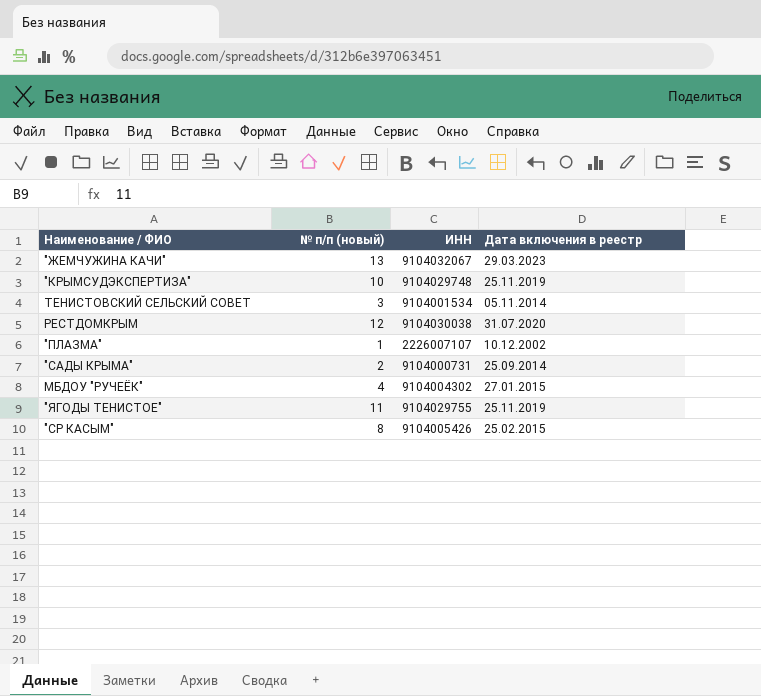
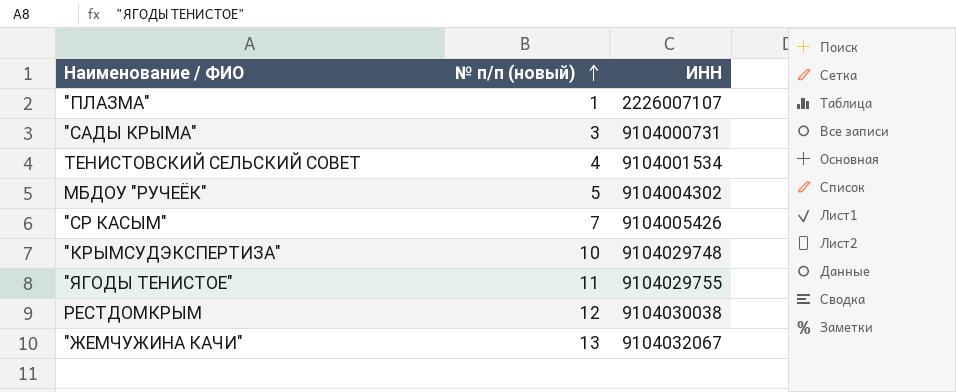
row order: none -> № п/п (новый) ascending
column Дата включения в реестр | position: 4 -> none
"САДЫ КРЫМА" | № п/п (новый): 2 -> 3
ТЕНИСТОВСКИЙ СЕЛЬСКИЙ СОВЕТ | № п/п (новый): 3 -> 4
МБДОУ "РУЧЕЁК" | № п/п (новый): 4 -> 5
"СР КАСЫМ" | № п/п (новый): 8 -> 7

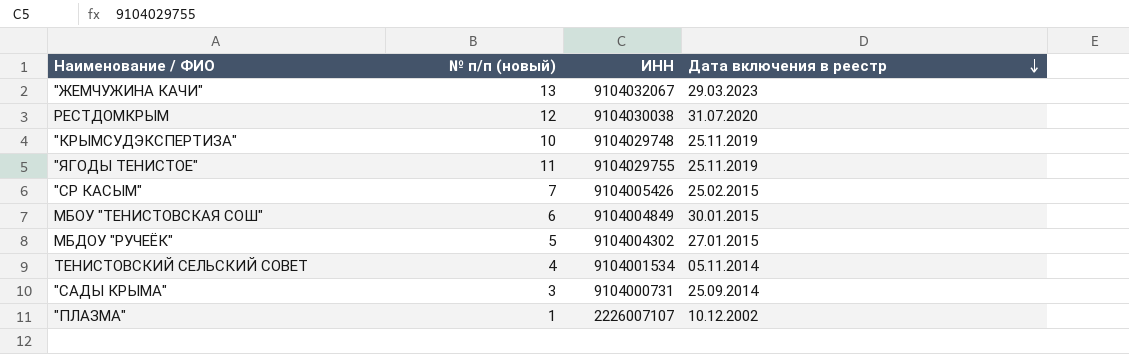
row order: № п/п (новый) ascending -> Дата включения в реестр descending
column Дата включения в реестр | position: none -> 4
row МБОУ "ТЕНИСТОВСКАЯ СОШ": none -> 6 | 9104004849 | 30.01.2015

